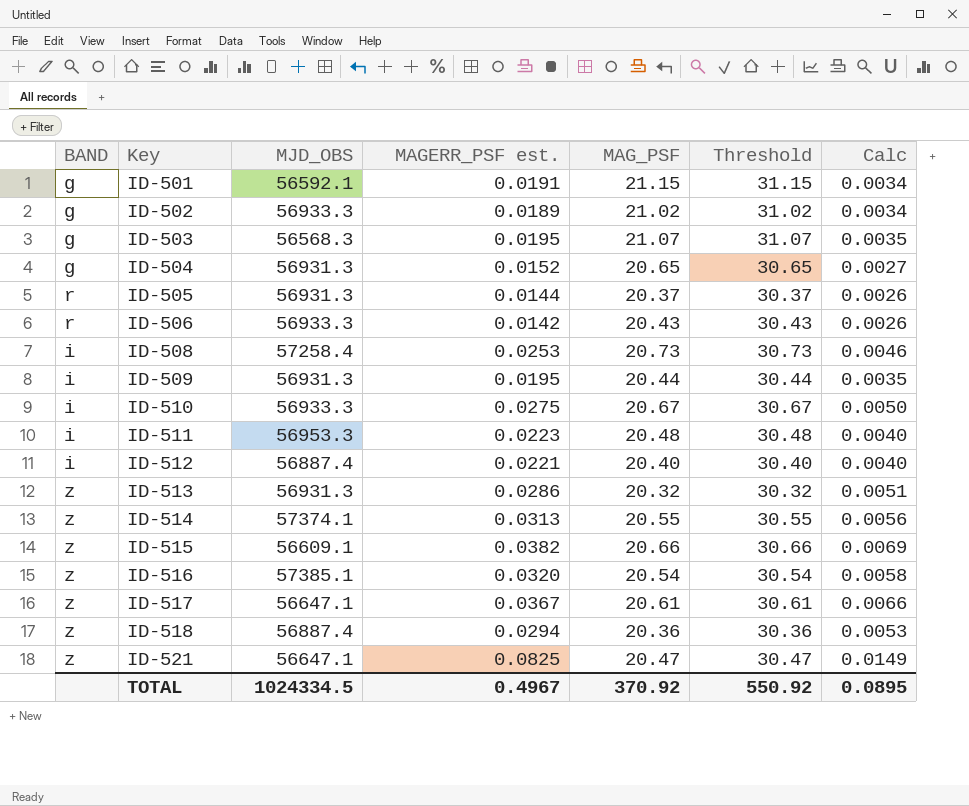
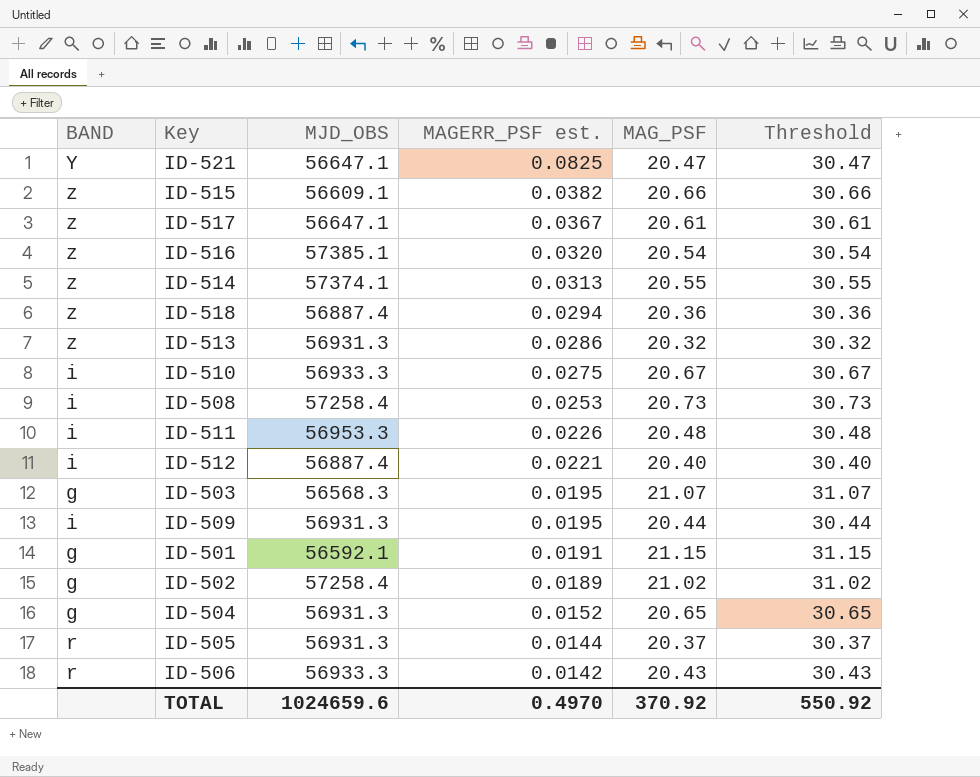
row order: Key ascending -> MAGERR_PSF est. descending
column Calc | formula: [MAGERR_PSF est.] * 0.18 -> none
ID-521 | BAND: z -> Y
ID-511 | MAGERR_PSF est.: 0.0223 -> 0.0226
ID-502 | MJD_OBS: 56933.3 -> 57258.4
TOTAL | MJD_OBS: 1024334.5 -> 1024659.6
TOTAL | MAGERR_PSF est.: 0.4967 -> 0.4970

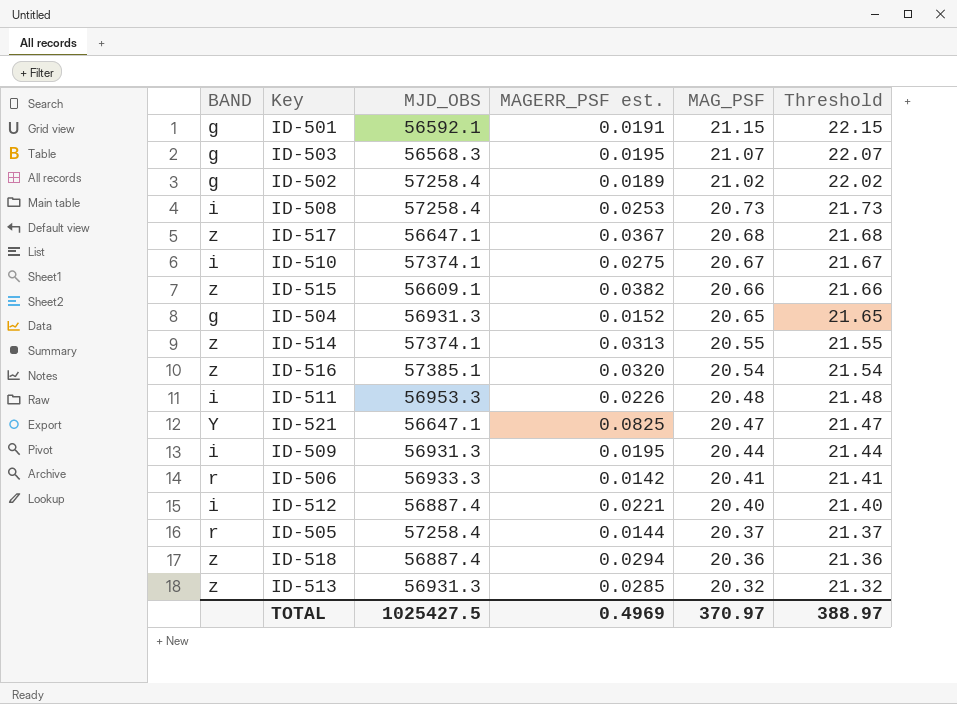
row order: MAGERR_PSF est. descending -> MAG_PSF descending
column Threshold | formula: [MAG_PSF] + 10 -> [MAG_PSF] + 1
ID-517 | MAG_PSF: 20.61 -> 20.68
ID-510 | MJD_OBS: 56933.3 -> 57374.1
ID-506 | MAG_PSF: 20.43 -> 20.41
ID-505 | MJD_OBS: 56931.3 -> 57258.4
ID-513 | MAGERR_PSF est.: 0.0286 -> 0.0285
TOTAL | MJD_OBS: 1024659.6 -> 1025427.5
TOTAL | MAGERR_PSF est.: 0.4970 -> 0.4969
TOTAL | MAG_PSF: 370.92 -> 370.97
TOTAL | Threshold: 550.92 -> 388.97

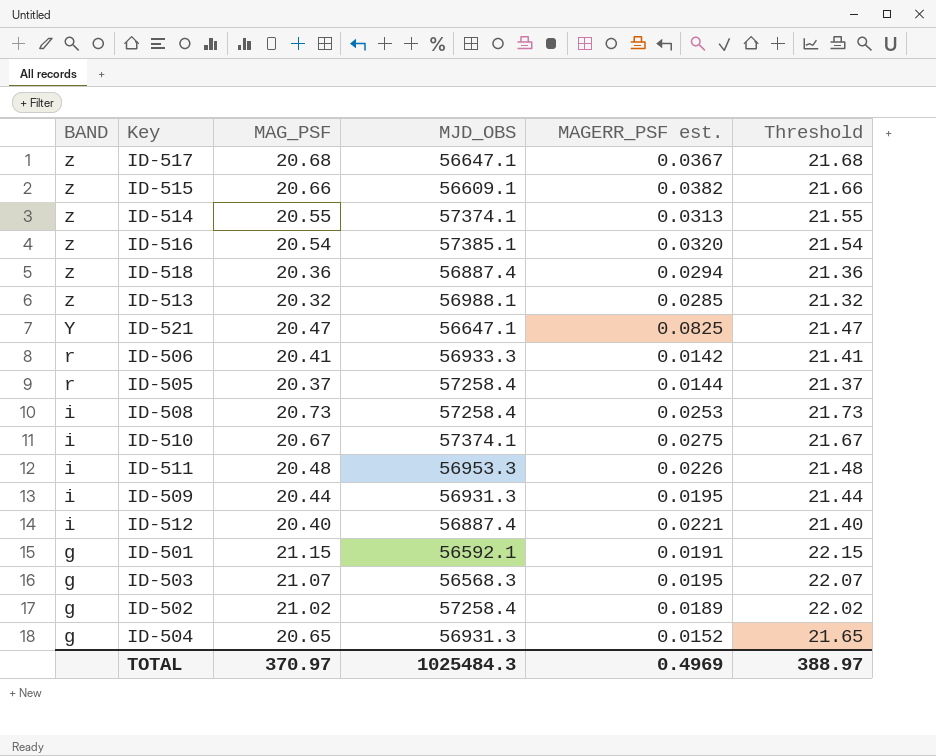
row order: MAG_PSF descending -> BAND descending
column MAG_PSF | position: 5 -> 3
ID-513 | MJD_OBS: 56931.3 -> 56988.1
TOTAL | MJD_OBS: 1025427.5 -> 1025484.3

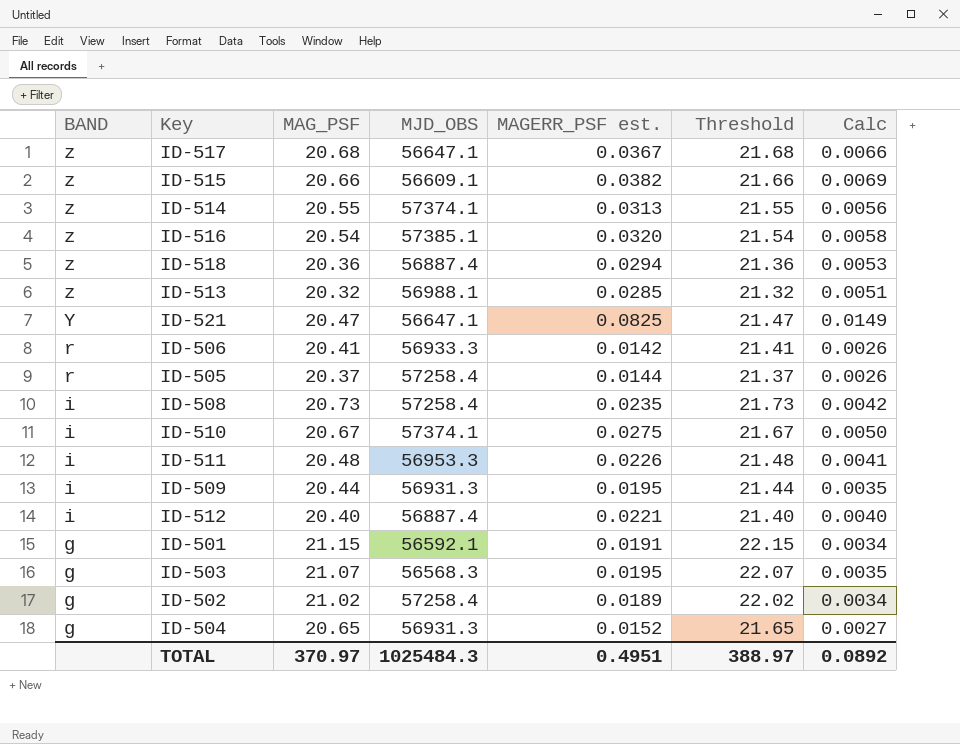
column Calc | formula: none -> [MAGERR_PSF est.] * 0.18
ID-508 | MAGERR_PSF est.: 0.0253 -> 0.0235
TOTAL | MAGERR_PSF est.: 0.4969 -> 0.4951

